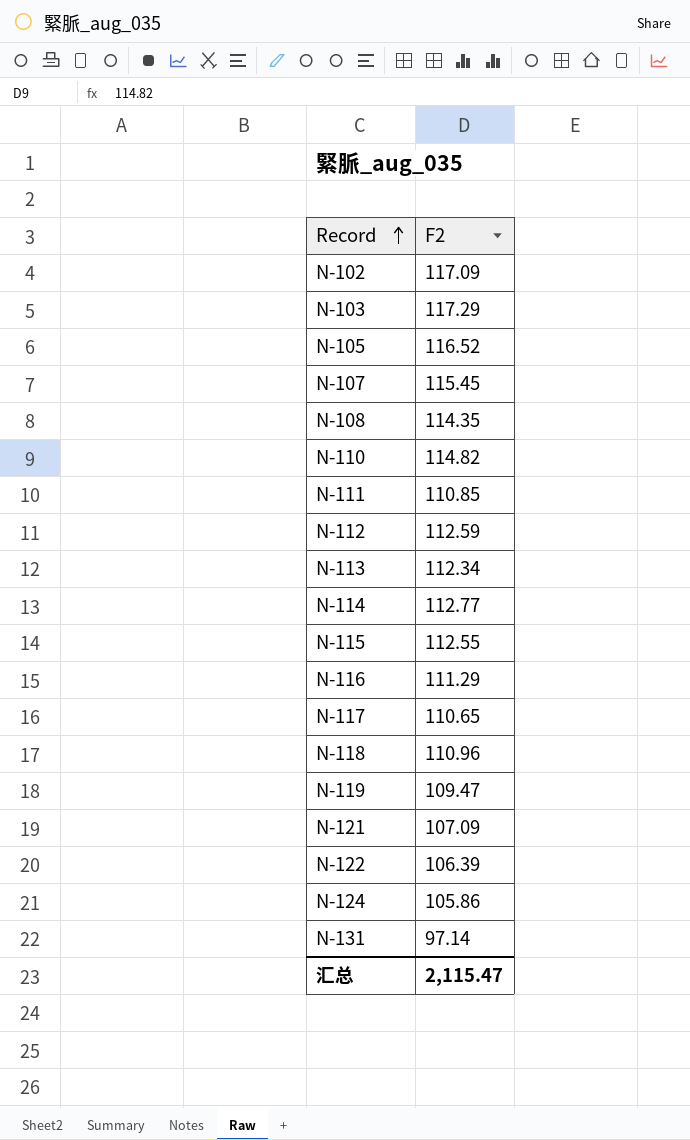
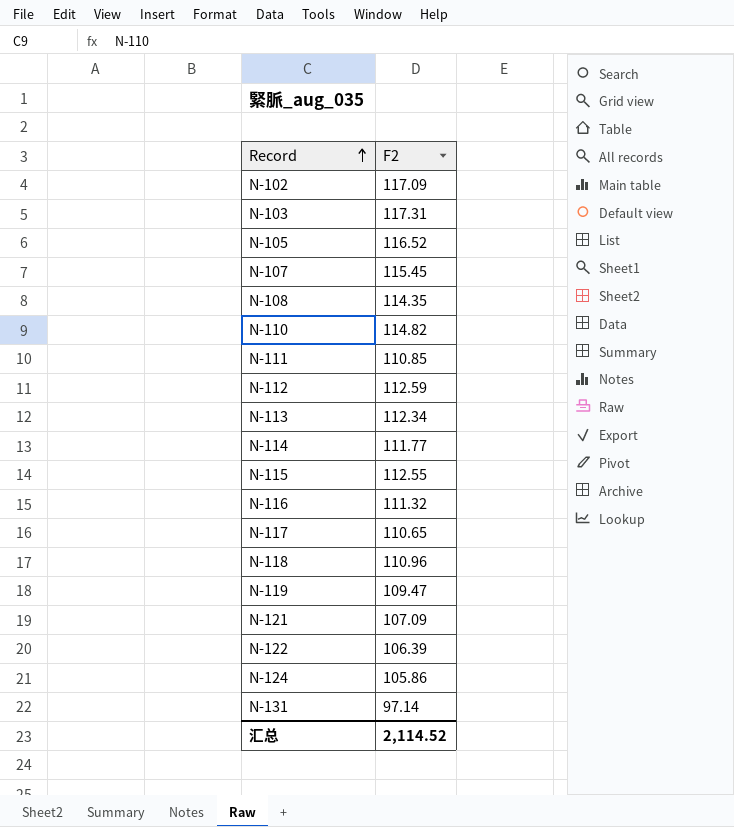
N-103 | F2: 117.29 -> 117.31
N-114 | F2: 112.77 -> 111.77
N-116 | F2: 111.29 -> 111.32
汇总 | F2: 2,115.47 -> 2,114.52

